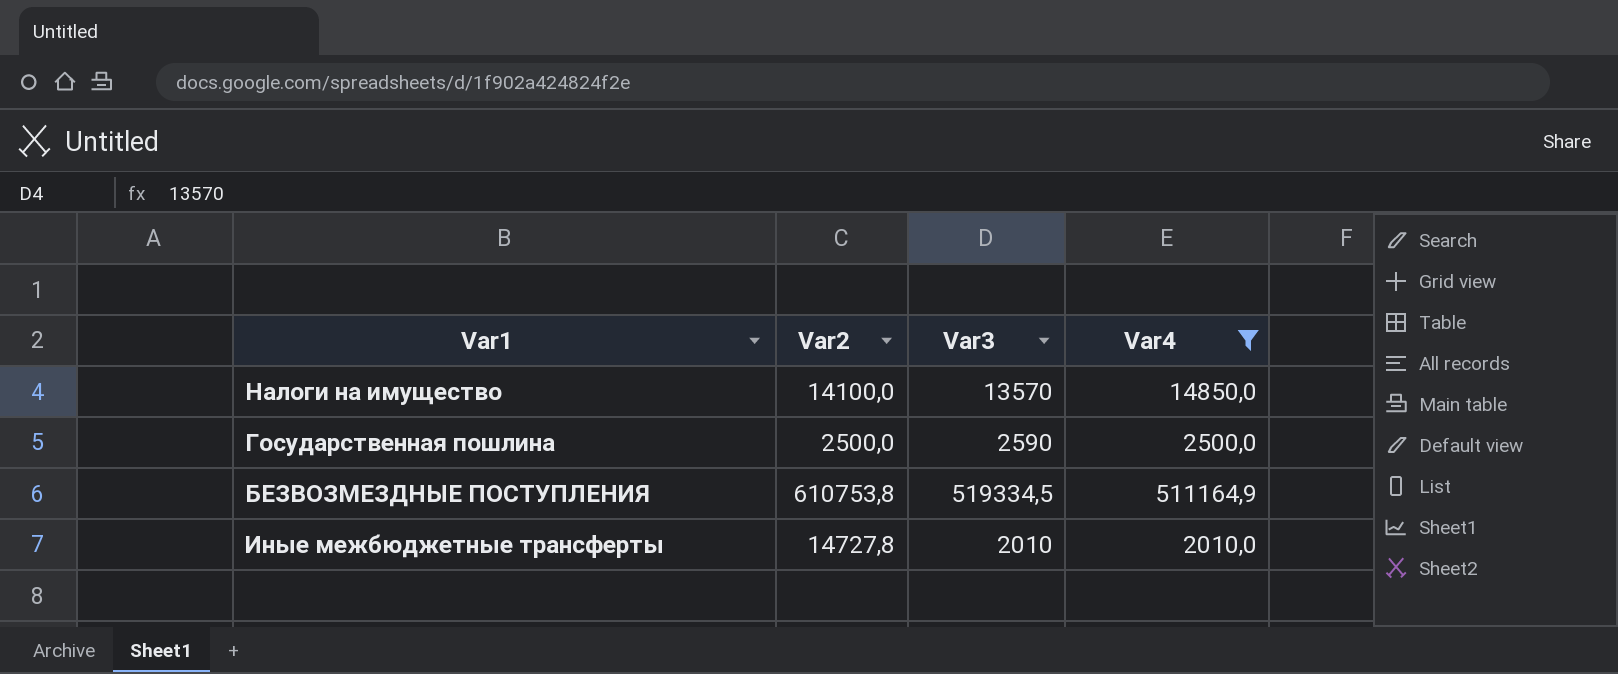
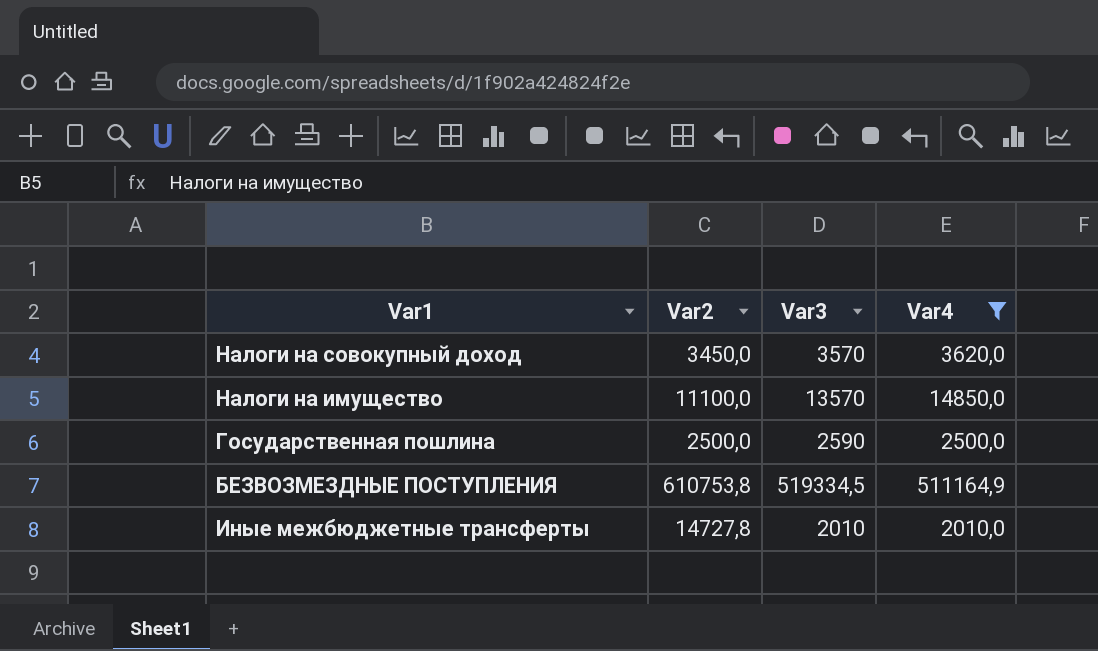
row Налоги на совокупный доход: none -> 3450,0 | 3570 | 3620,0
Налоги на имущество | Var2: 14100,0 -> 11100,0

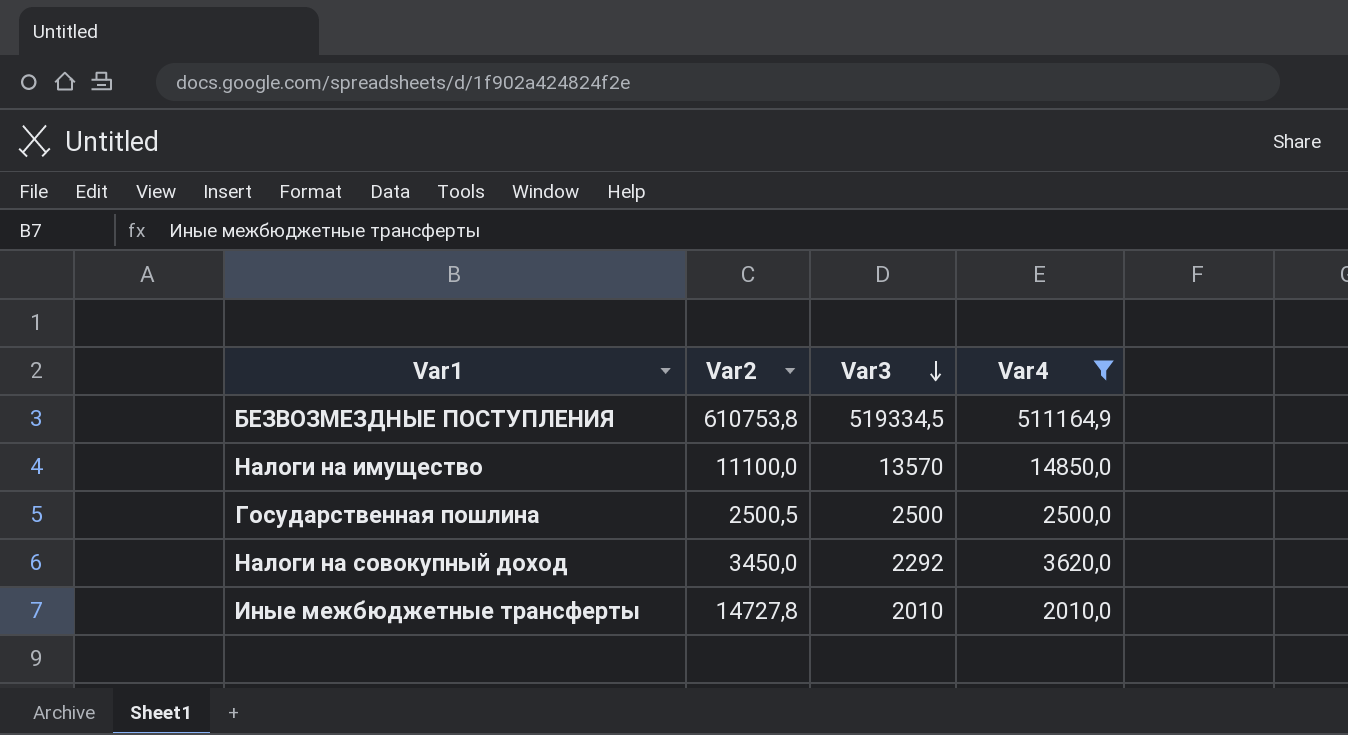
row order: none -> Var3 descending
Государственная пошлина | Var2: 2500,0 -> 2500,5
Государственная пошлина | Var3: 2590 -> 2500
Налоги на совокупный доход | Var3: 3570 -> 2292

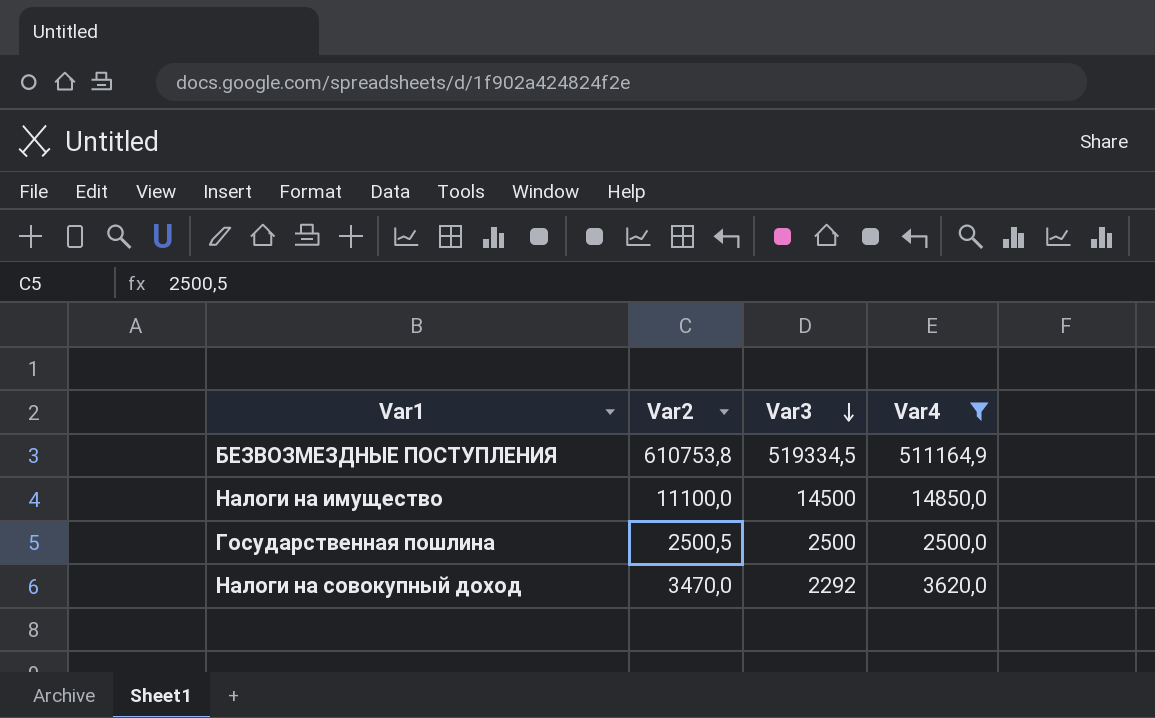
row Иные межбюджетные трансферты: 14727,8 | 2010 | 2010,0 -> none
Налоги на имущество | Var3: 13570 -> 14500
Налоги на совокупный доход | Var2: 3450,0 -> 3470,0

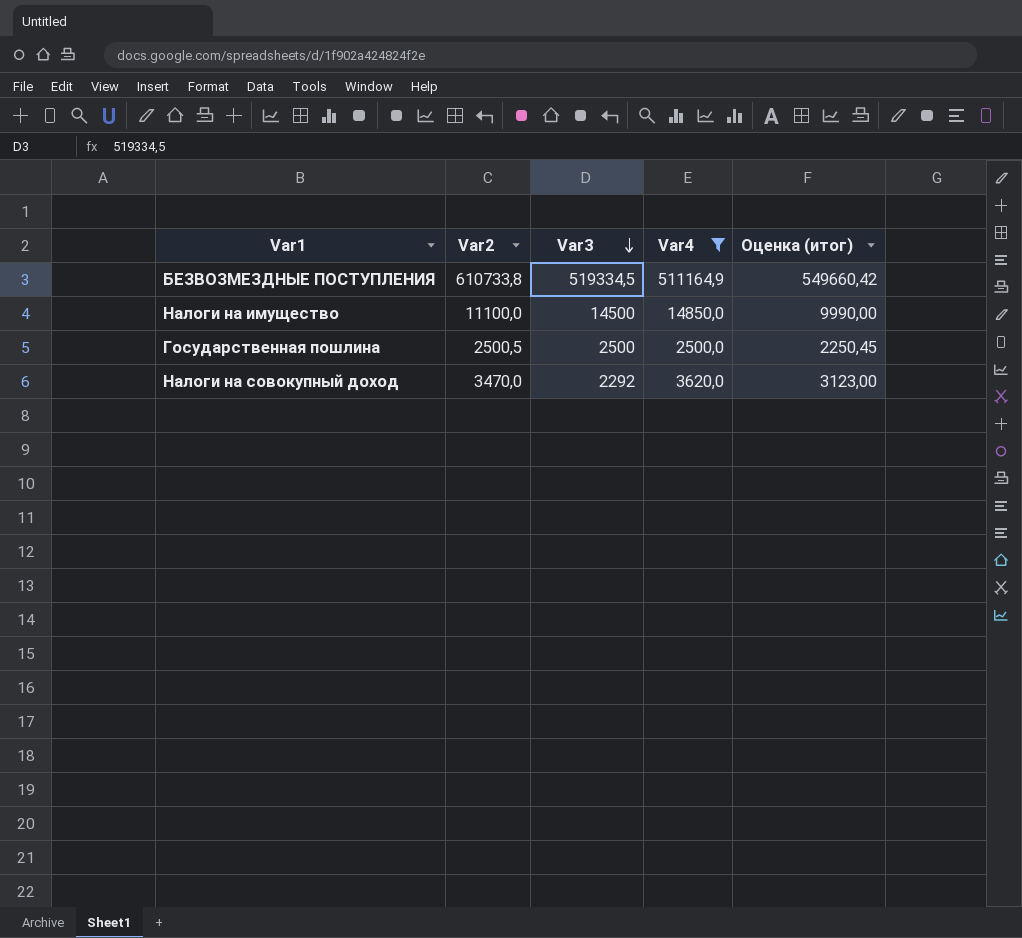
column Оценка (итог) | formula: none -> [Var2] * 0,9
БЕЗВОЗМЕЗДНЫЕ ПОСТУПЛЕНИЯ | Var2: 610753,8 -> 610733,8

